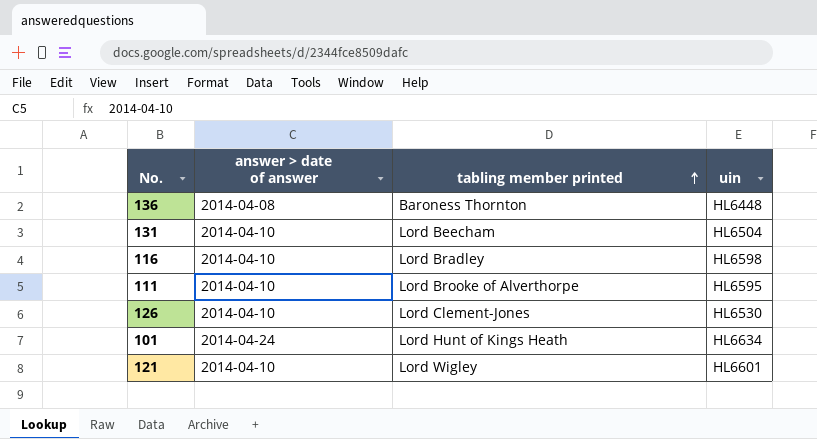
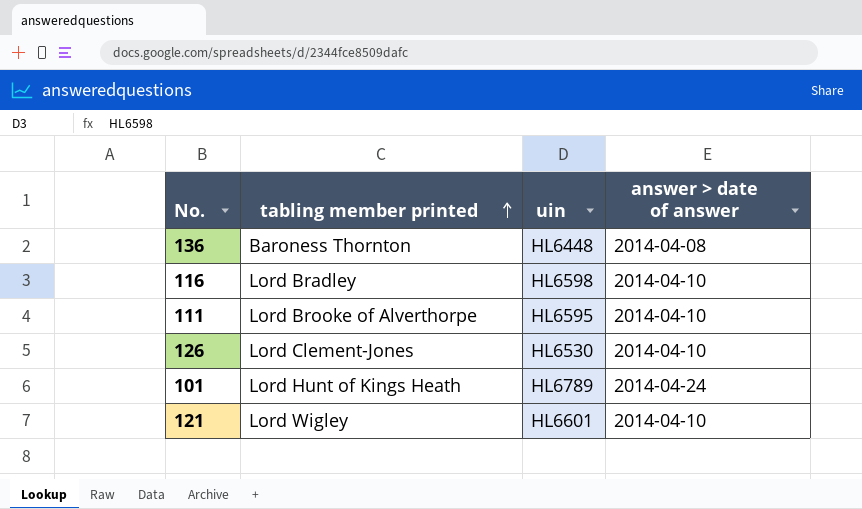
column answer > date of answer | position: 2 -> 4
row 131: 2014-04-10 | Lord Beecham | HL6504 -> none
101 | uin: HL6634 -> HL6789

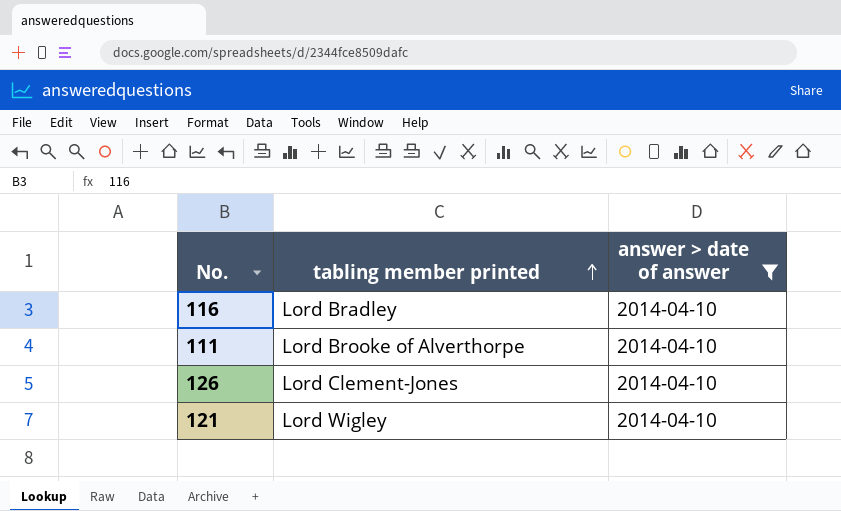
filter: none -> answer > date of answer = 2014-04-10
column uin | position: 3 -> none

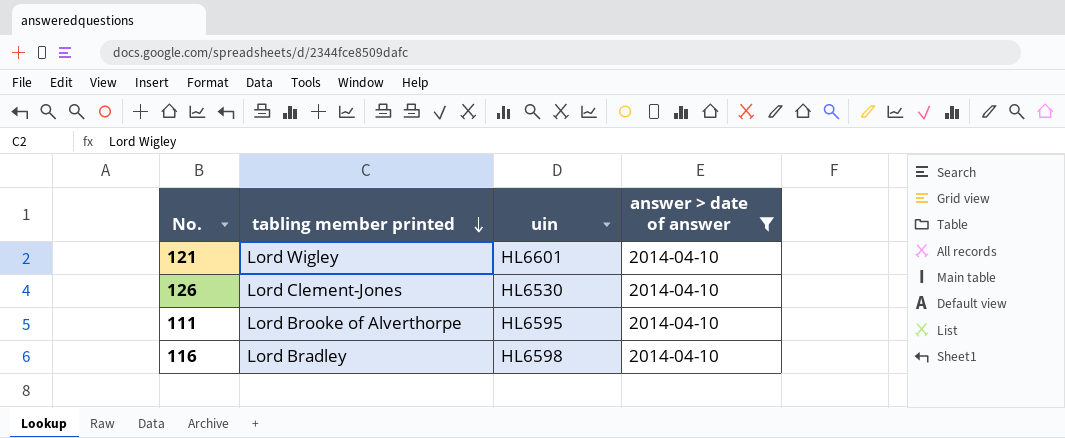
row order: tabling member printed ascending -> tabling member printed descending
column uin | position: none -> 3

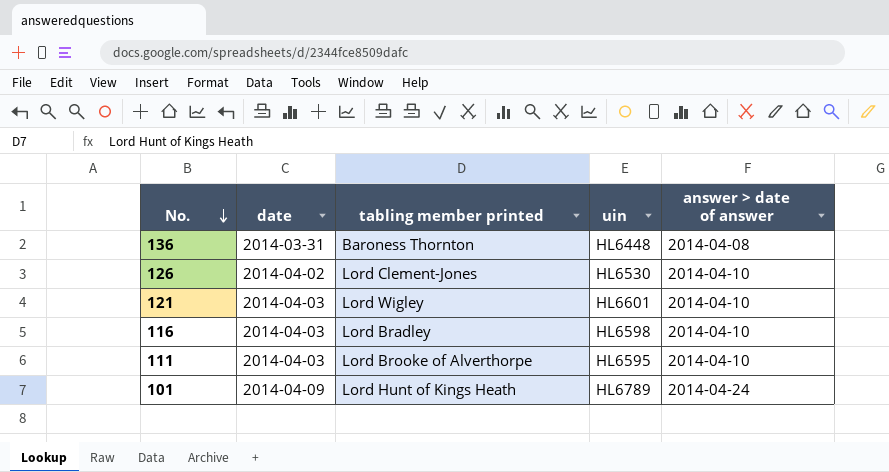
filter: answer > date of answer = 2014-04-10 -> none
row order: tabling member printed descending -> No. descending
column date | position: none -> 2

